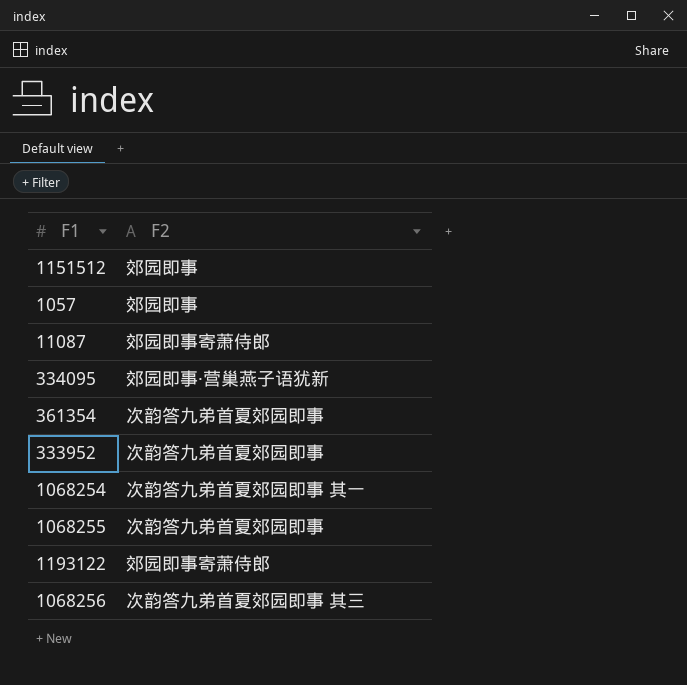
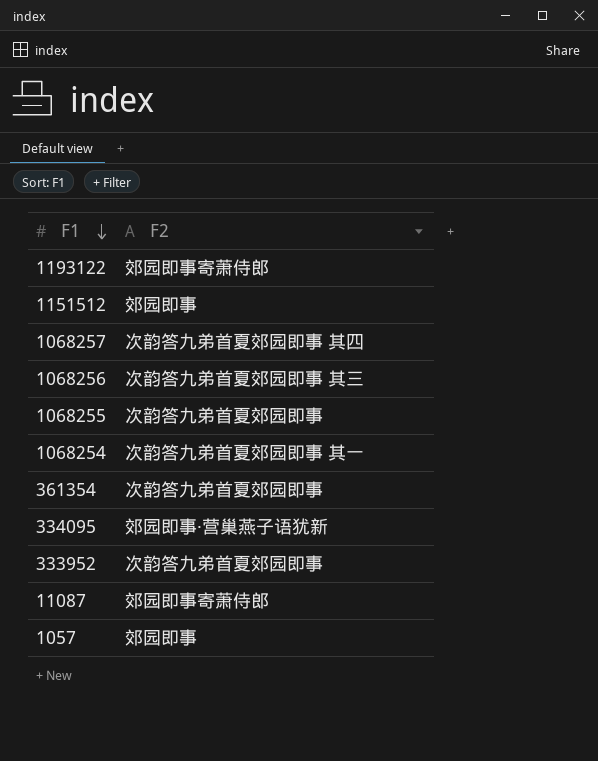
row order: none -> F1 descending
row 1068257: none -> 次韵答九弟首夏郊园即事 其四

